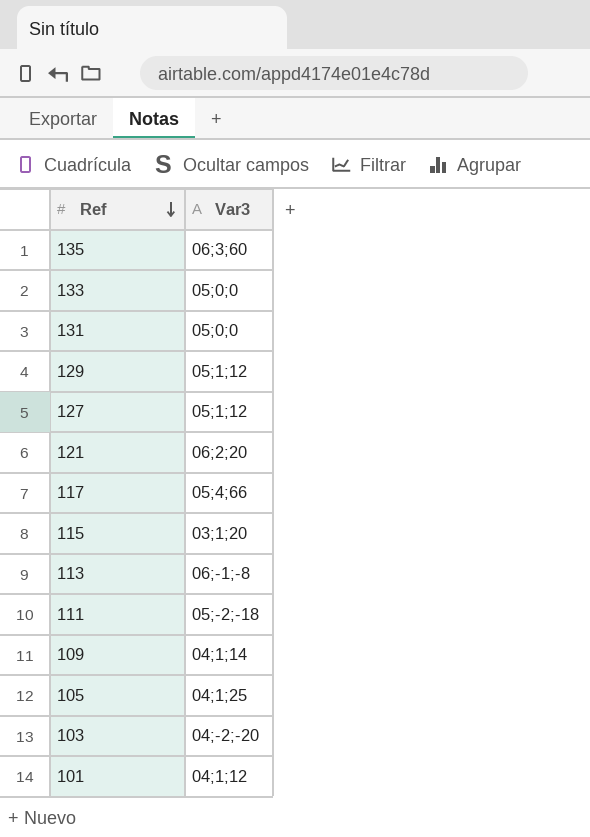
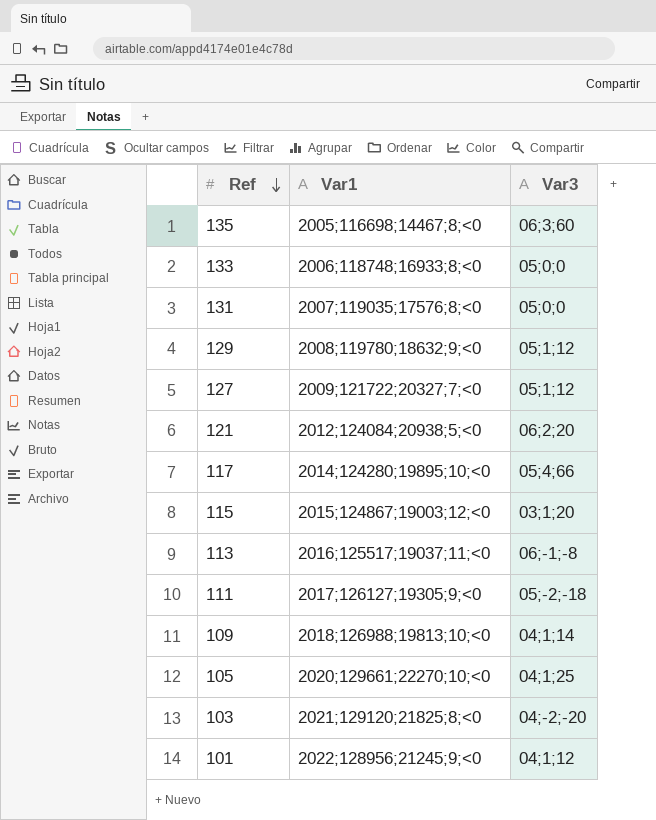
column Var1 | position: none -> 2

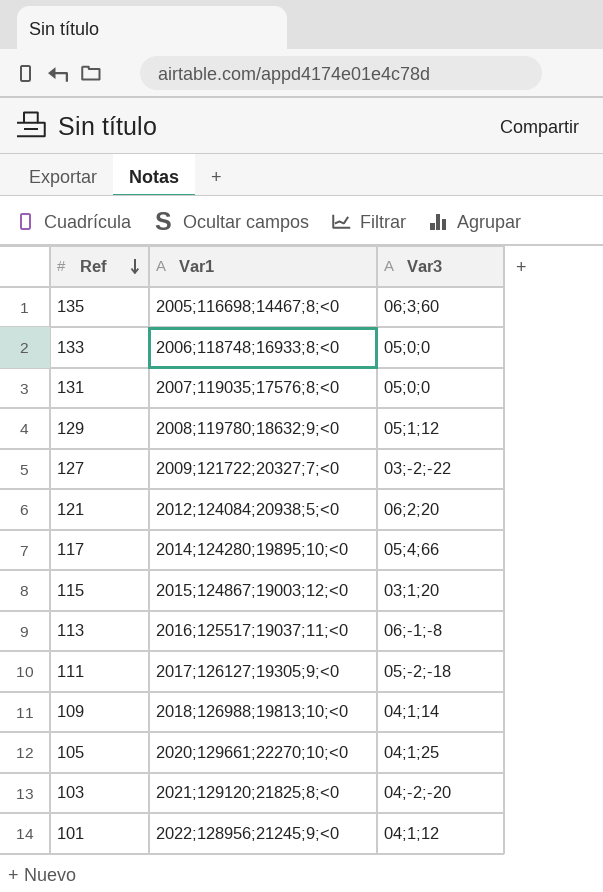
127 | Var3: 05;1;12 -> 03;-2;-22

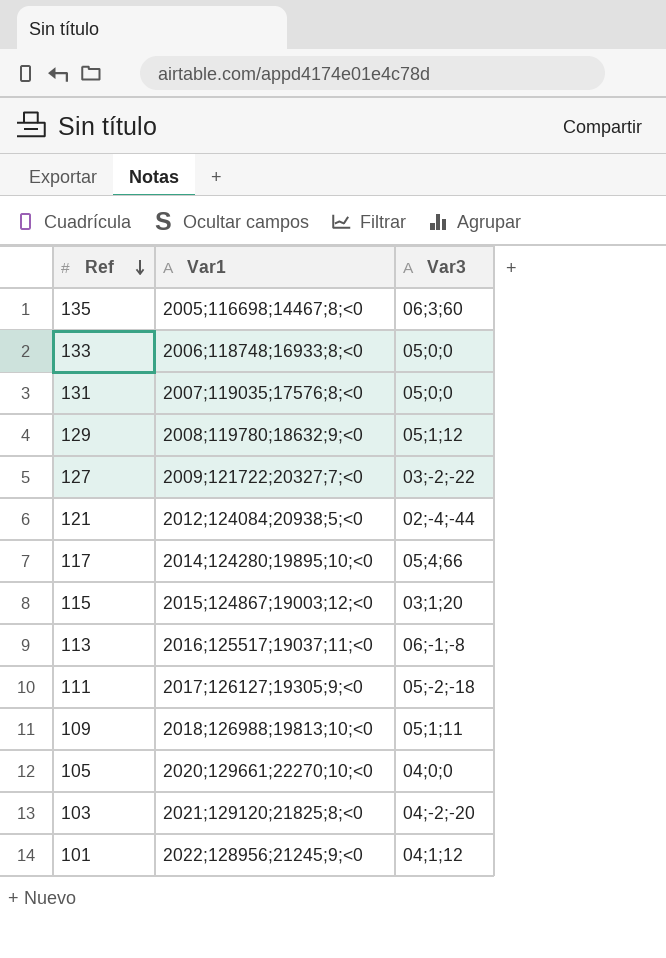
121 | Var3: 06;2;20 -> 02;-4;-44
109 | Var3: 04;1;14 -> 05;1;11
105 | Var3: 04;1;25 -> 04;0;0

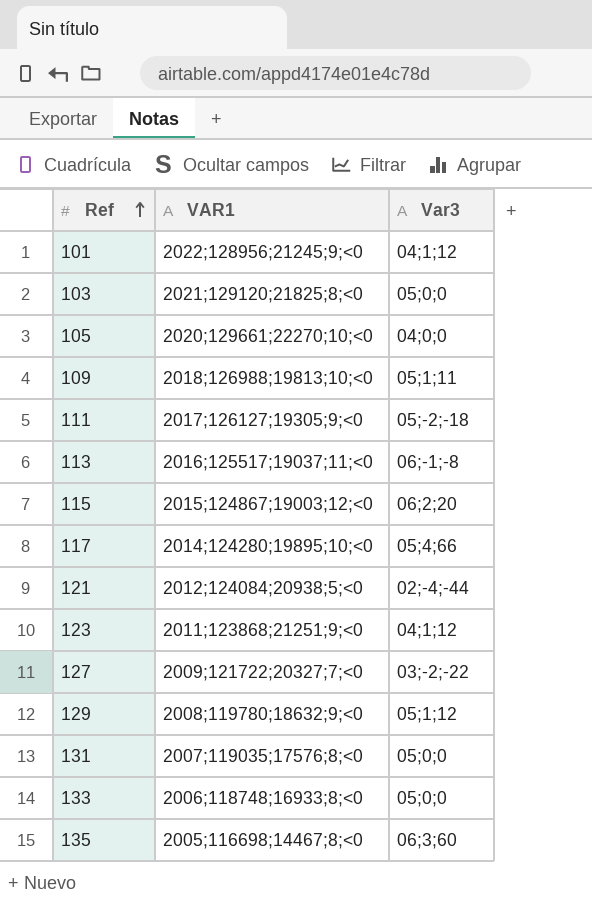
row order: Ref descending -> Ref ascending
column name: Var1 -> VAR1
103 | Var3: 04;-2;-20 -> 05;0;0
115 | Var3: 03;1;20 -> 06;2;20
row 123: none -> 2011;123868;21251;9;<0 | 04;1;12

